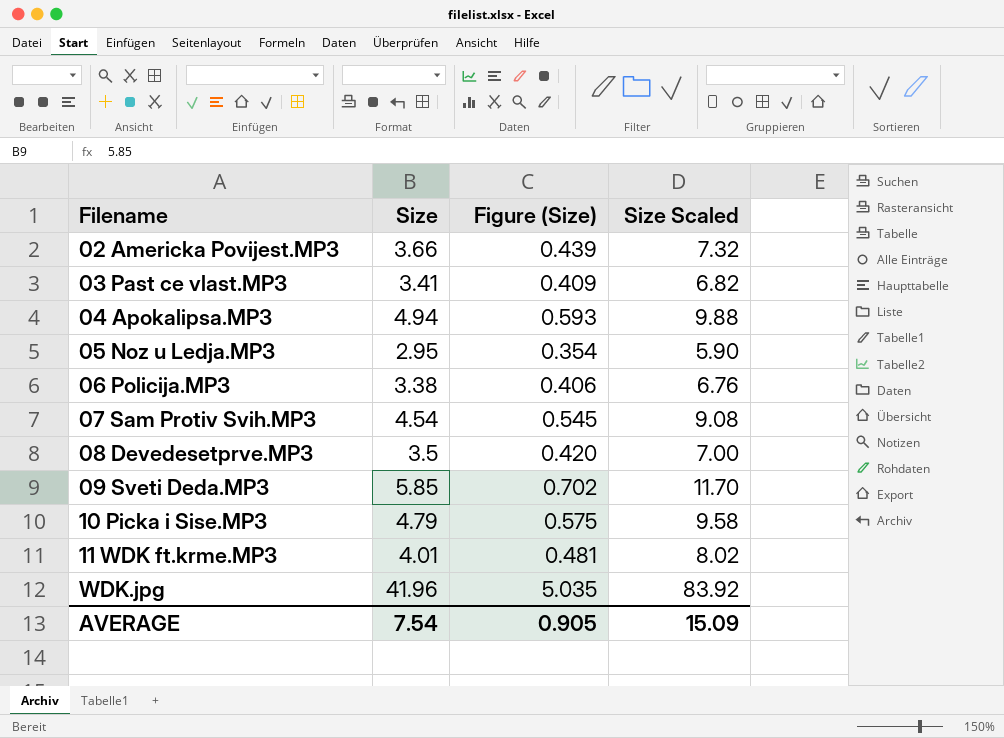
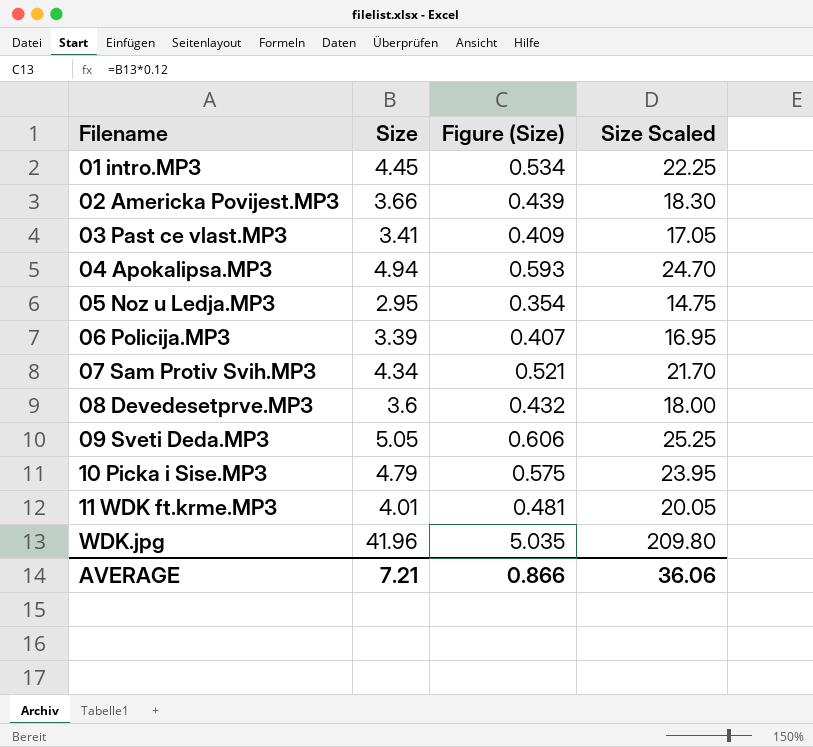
column Size Scaled | formula: [Size] * 2 -> [Size] * 5
row 01 intro.MP3: none -> 4.45 | 0.534 | 22.25
06 Policija.MP3 | Size: 3.38 -> 3.39
06 Policija.MP3 | Figure (Size): 0.406 -> 0.407
07 Sam Protiv Svih.MP3 | Size: 4.54 -> 4.34
07 Sam Protiv Svih.MP3 | Figure (Size): 0.545 -> 0.521
08 Devedesetprve.MP3 | Size: 3.5 -> 3.6
08 Devedesetprve.MP3 | Figure (Size): 0.420 -> 0.432
09 Sveti Deda.MP3 | Size: 5.85 -> 5.05
09 Sveti Deda.MP3 | Figure (Size): 0.702 -> 0.606
AVERAGE | Size: 7.54 -> 7.21
AVERAGE | Figure (Size): 0.905 -> 0.866
AVERAGE | Size Scaled: 15.09 -> 36.06

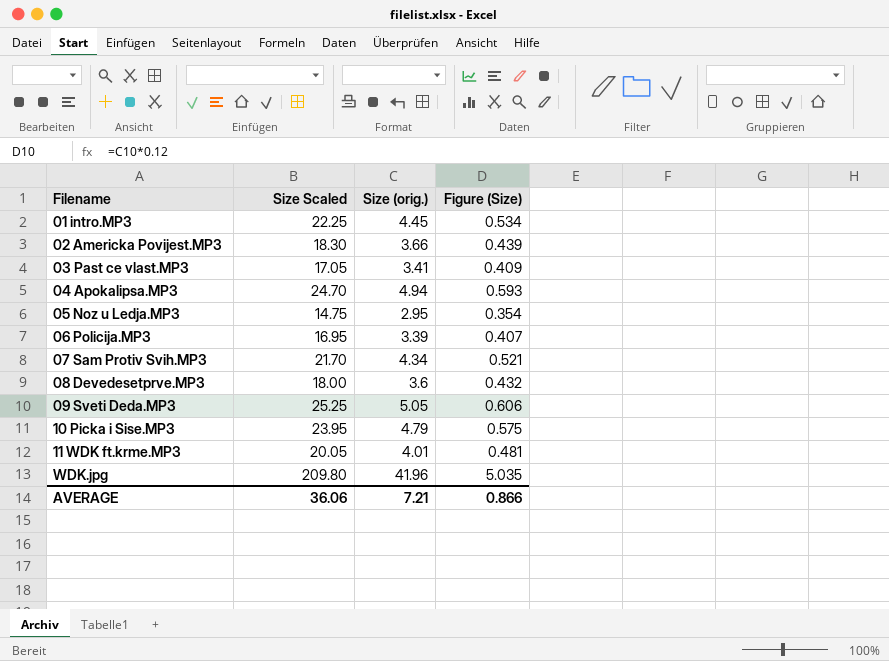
column Size Scaled | position: 4 -> 2
column name: Size -> Size (orig.)

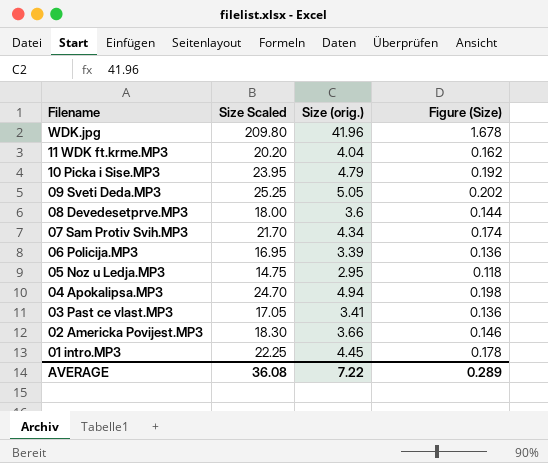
row order: Filename ascending -> Filename descending
column Figure (Size) | formula: [Size (orig.)] * 0.12 -> [Size (orig.)] * 0.04
11 WDK ft.krme.MP3 | Size Scaled: 20.05 -> 20.20
11 WDK ft.krme.MP3 | Size (orig.): 4.01 -> 4.04
AVERAGE | Size Scaled: 36.06 -> 36.08
AVERAGE | Size (orig.): 7.21 -> 7.22
AVERAGE | Figure (Size): 0.866 -> 0.289

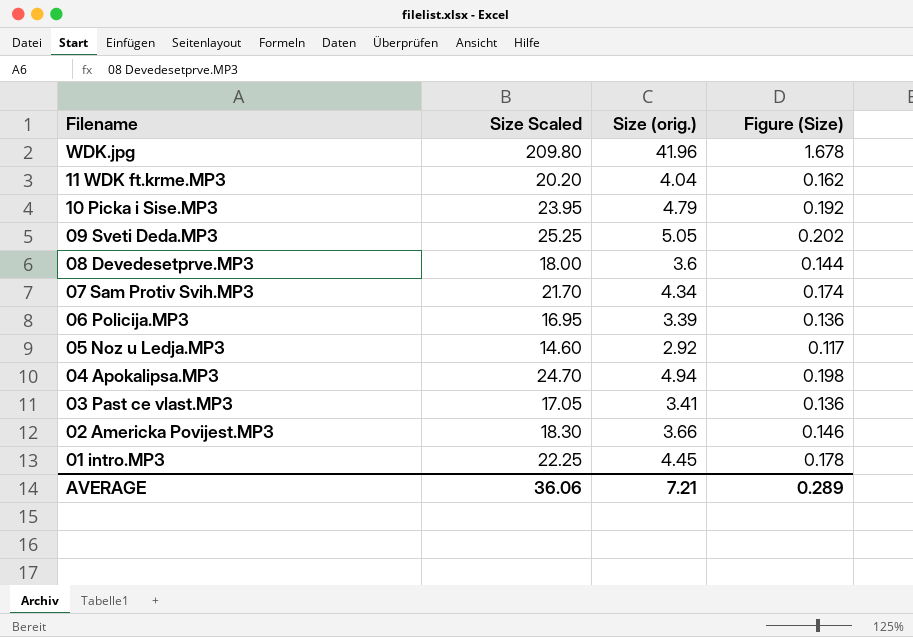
05 Noz u Ledja.MP3 | Size Scaled: 14.75 -> 14.60
05 Noz u Ledja.MP3 | Size (orig.): 2.95 -> 2.92
05 Noz u Ledja.MP3 | Figure (Size): 0.118 -> 0.117
AVERAGE | Size Scaled: 36.08 -> 36.06
AVERAGE | Size (orig.): 7.22 -> 7.21

